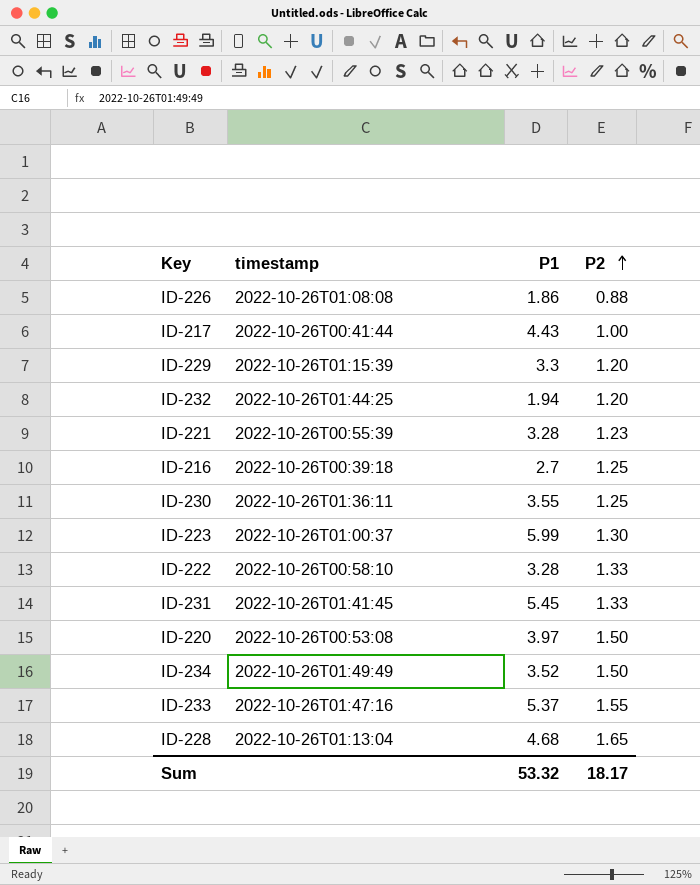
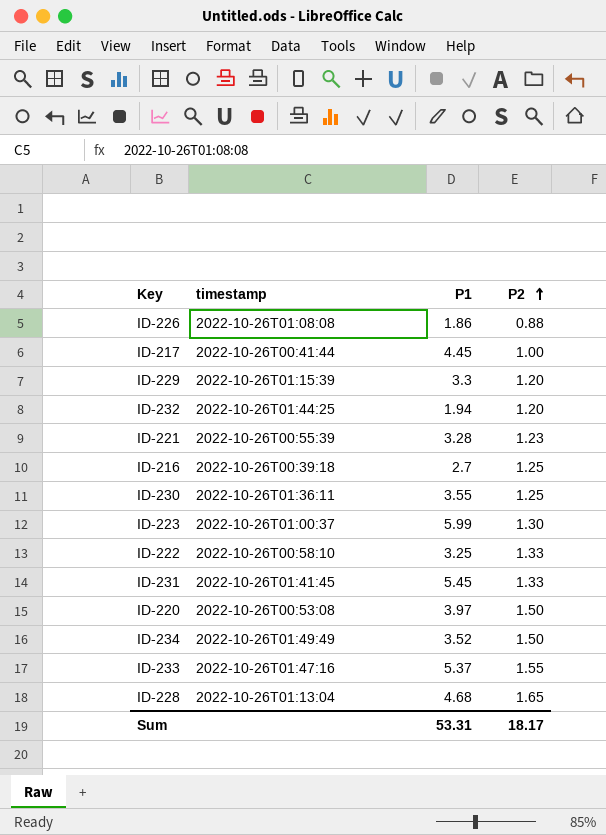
ID-217 | P1: 4.43 -> 4.45
ID-222 | P1: 3.28 -> 3.25
Sum | P1: 53.32 -> 53.31

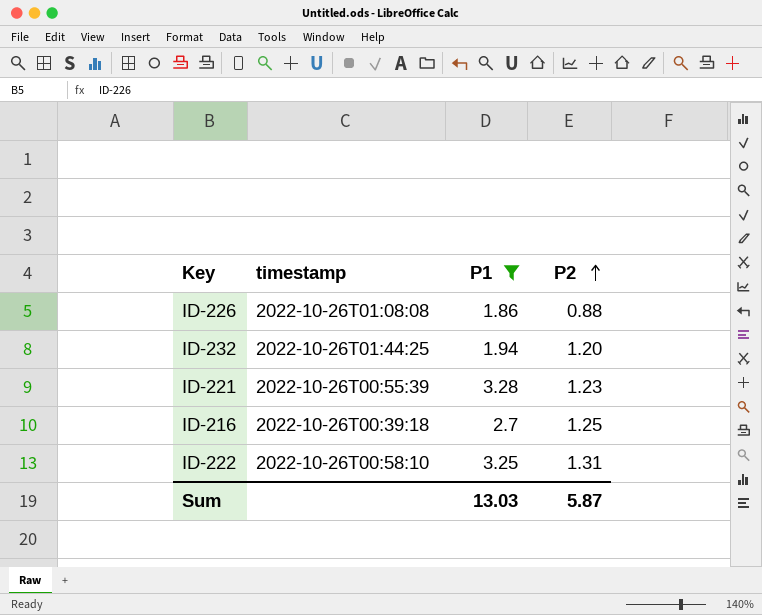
filter: none -> P1 <= 3.28
ID-222 | P2: 1.33 -> 1.31
Sum | P1: 53.31 -> 13.03
Sum | P2: 18.17 -> 5.87

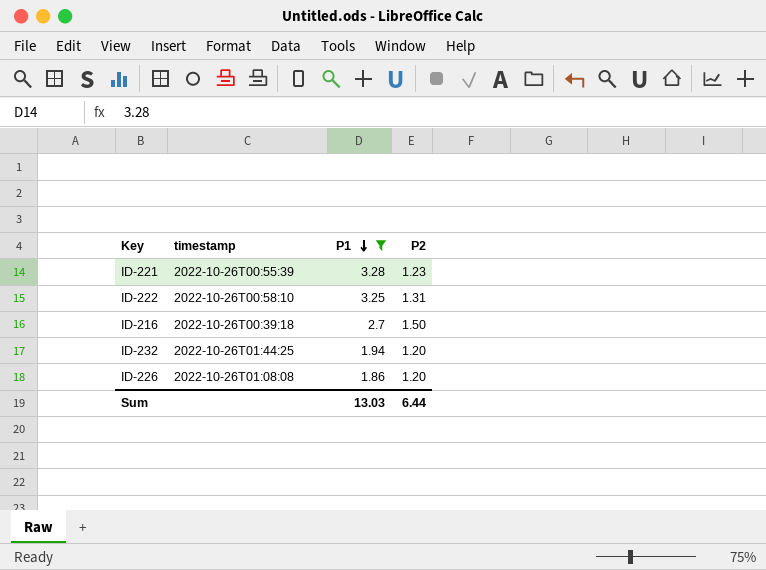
row order: P2 ascending -> P1 descending
ID-216 | P2: 1.25 -> 1.50
ID-226 | P2: 0.88 -> 1.20
Sum | P2: 5.87 -> 6.44

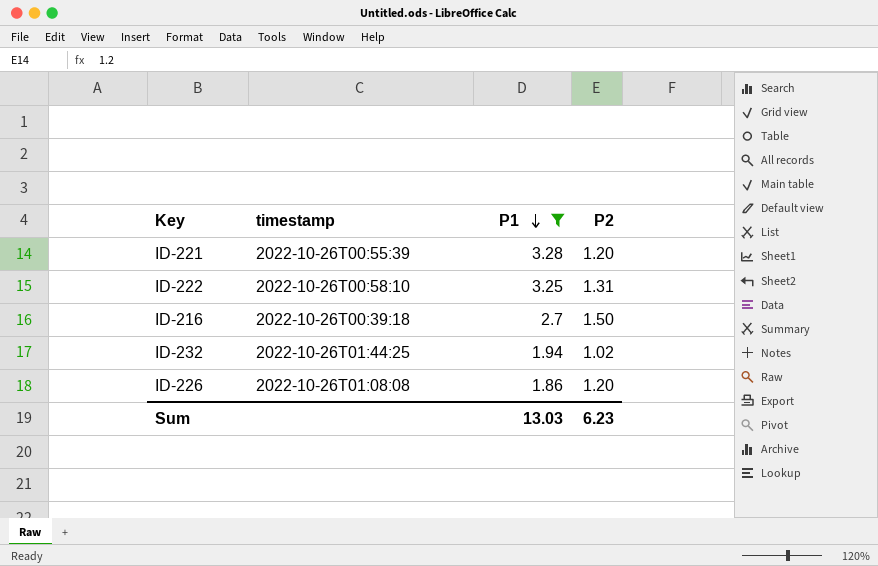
ID-221 | P2: 1.23 -> 1.20
ID-232 | P2: 1.20 -> 1.02
Sum | P2: 6.44 -> 6.23

